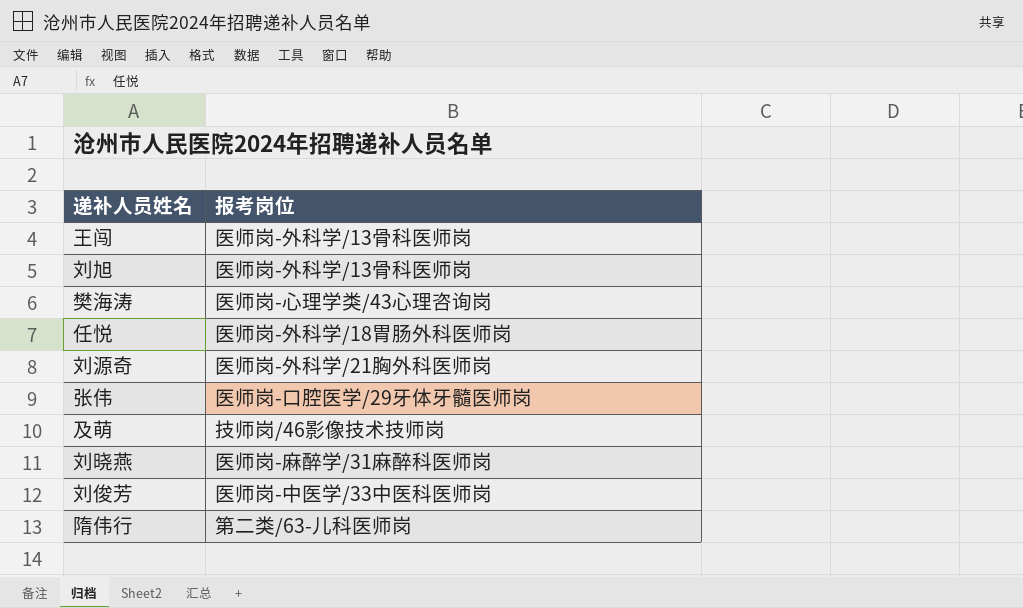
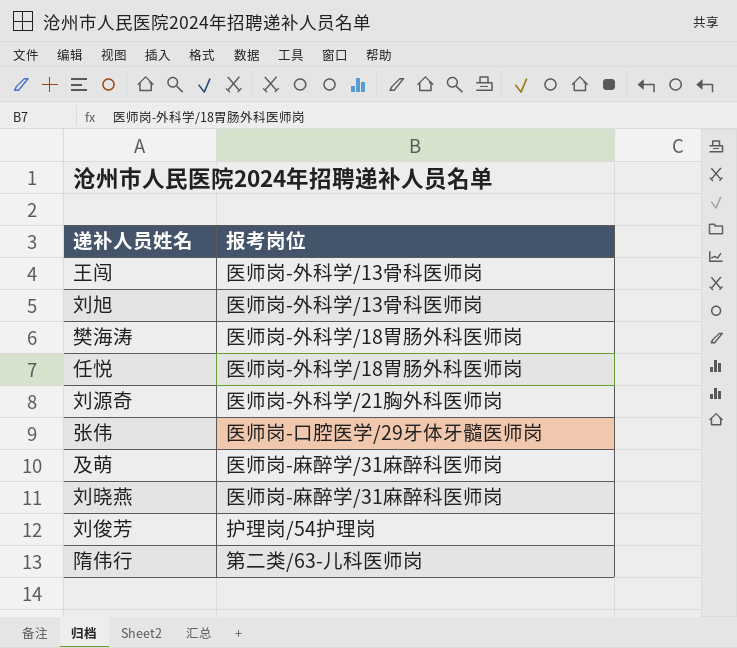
樊海涛 | 报考岗位: 医师岗-心理学类/43心理咨询岗 -> 医师岗-外科学/18胃肠外科医师岗
及萌 | 报考岗位: 技师岗/46影像技术技师岗 -> 医师岗-麻醉学/31麻醉科医师岗
刘俊芳 | 报考岗位: 医师岗-中医学/33中医科医师岗 -> 护理岗/54护理岗

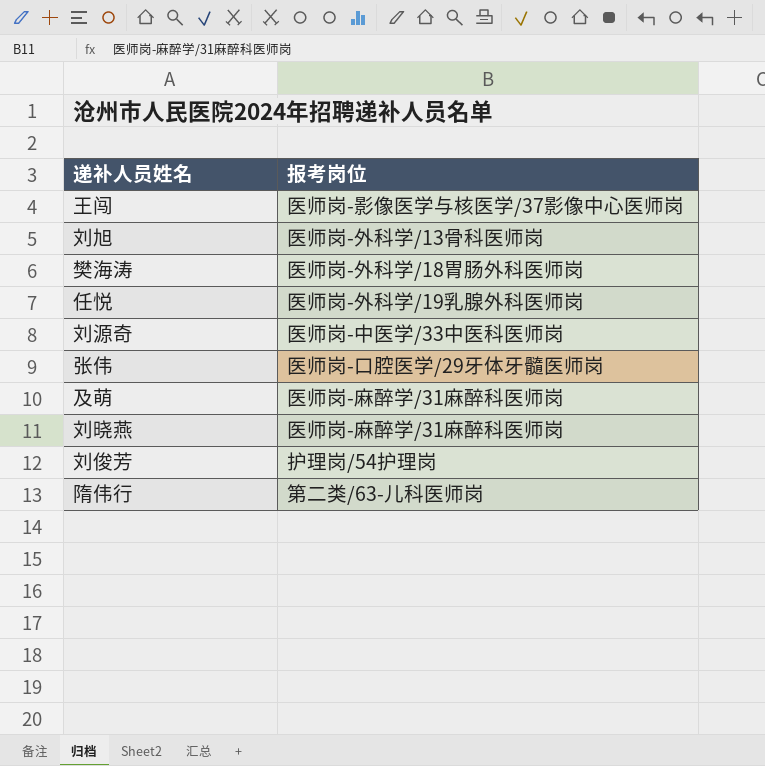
王闯 | 报考岗位: 医师岗-外科学/13骨科医师岗 -> 医师岗-影像医学与核医学/37影像中心医师岗
任悦 | 报考岗位: 医师岗-外科学/18胃肠外科医师岗 -> 医师岗-外科学/19乳腺外科医师岗
刘源奇 | 报考岗位: 医师岗-外科学/21胸外科医师岗 -> 医师岗-中医学/33中医科医师岗

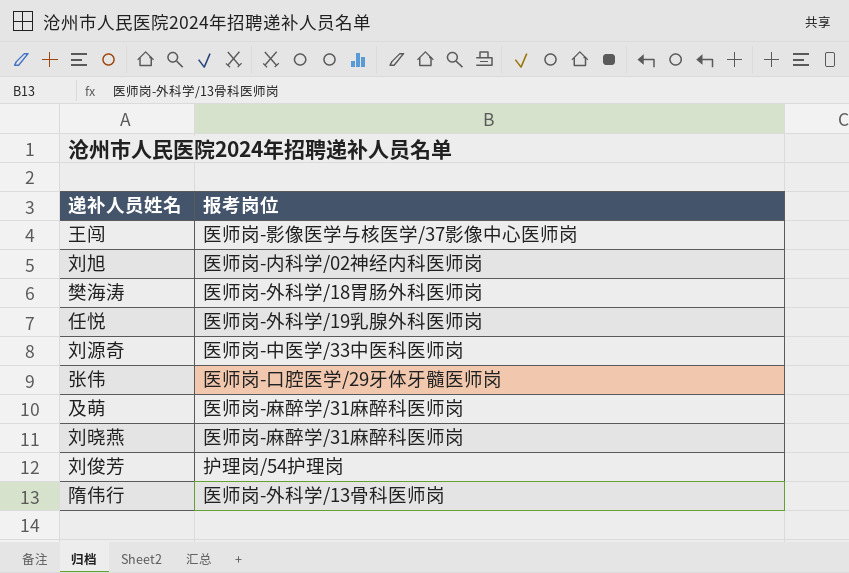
刘旭 | 报考岗位: 医师岗-外科学/13骨科医师岗 -> 医师岗-内科学/02神经内科医师岗
隋伟行 | 报考岗位: 第二类/63-儿科医师岗 -> 医师岗-外科学/13骨科医师岗

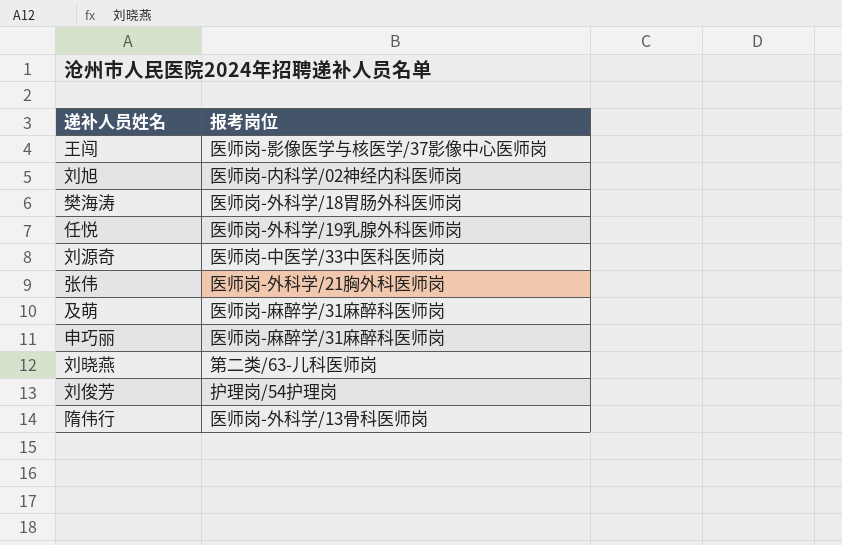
张伟 | 报考岗位: 医师岗-口腔医学/29牙体牙髓医师岗 -> 医师岗-外科学/21胸外科医师岗
row 申巧丽: none -> 医师岗-麻醉学/31麻醉科医师岗
刘晓燕 | 报考岗位: 医师岗-麻醉学/31麻醉科医师岗 -> 第二类/63-儿科医师岗

